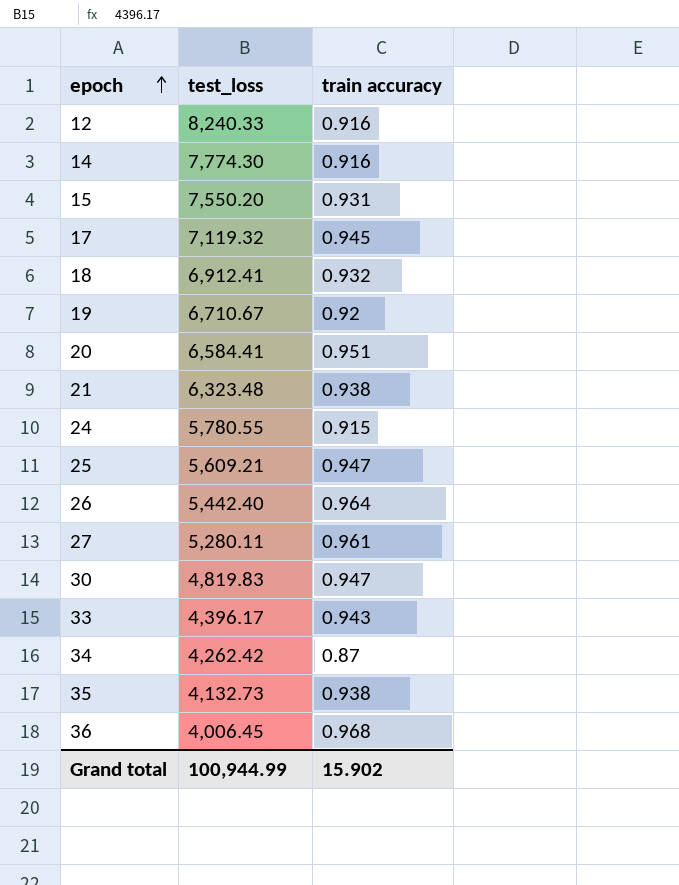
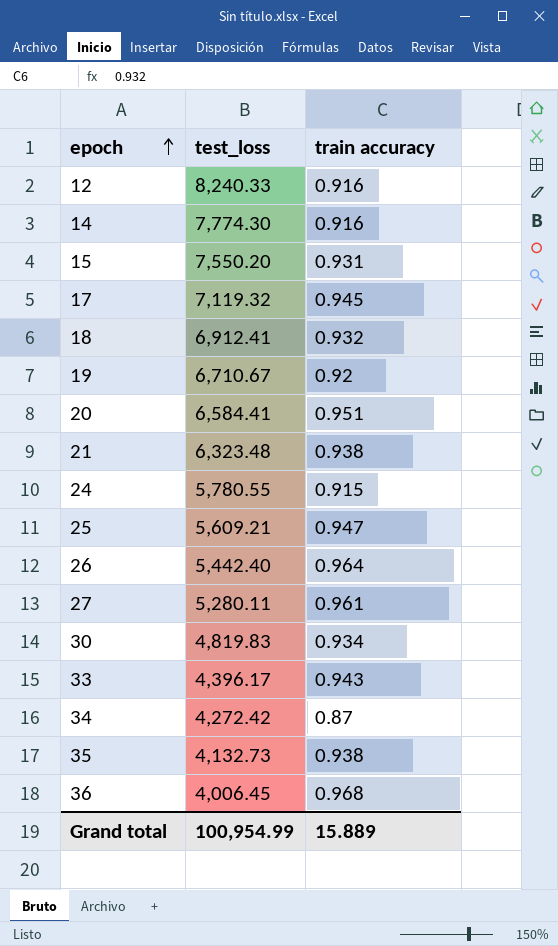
30 | train accuracy: 0.947 -> 0.934
34 | test_loss: 4,262.42 -> 4,272.42
Grand total | test_loss: 100,944.99 -> 100,954.99
Grand total | train accuracy: 15.902 -> 15.889

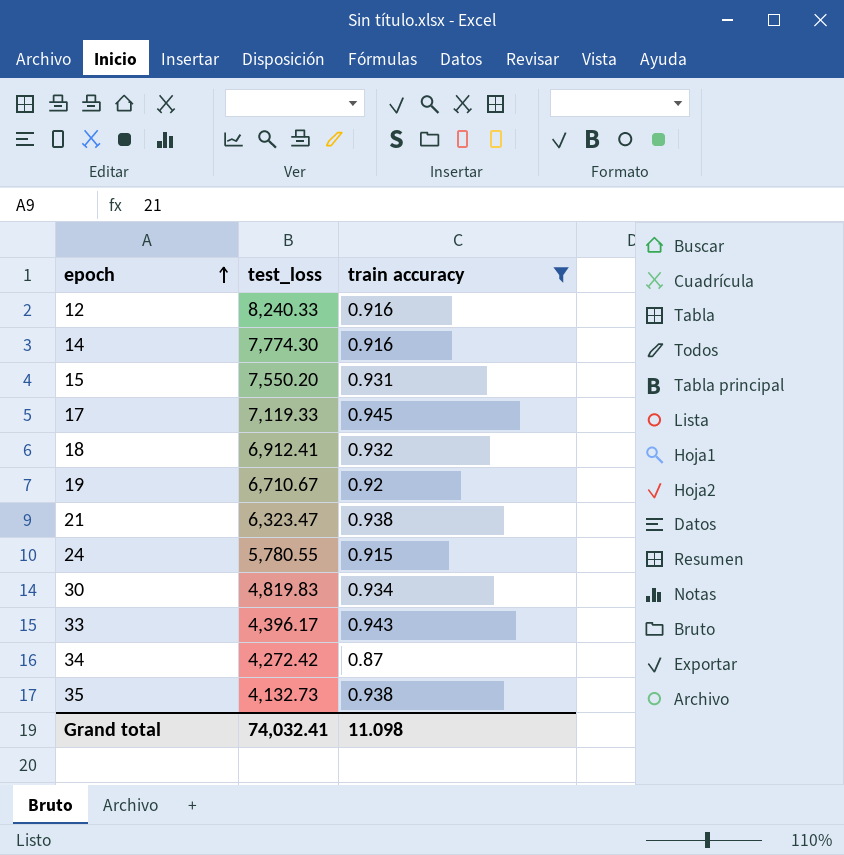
filter: none -> train accuracy <= 0.945
17 | test_loss: 7,119.32 -> 7,119.33
21 | test_loss: 6,323.48 -> 6,323.47
Grand total | test_loss: 100,954.99 -> 74,032.41
Grand total | train accuracy: 15.889 -> 11.098

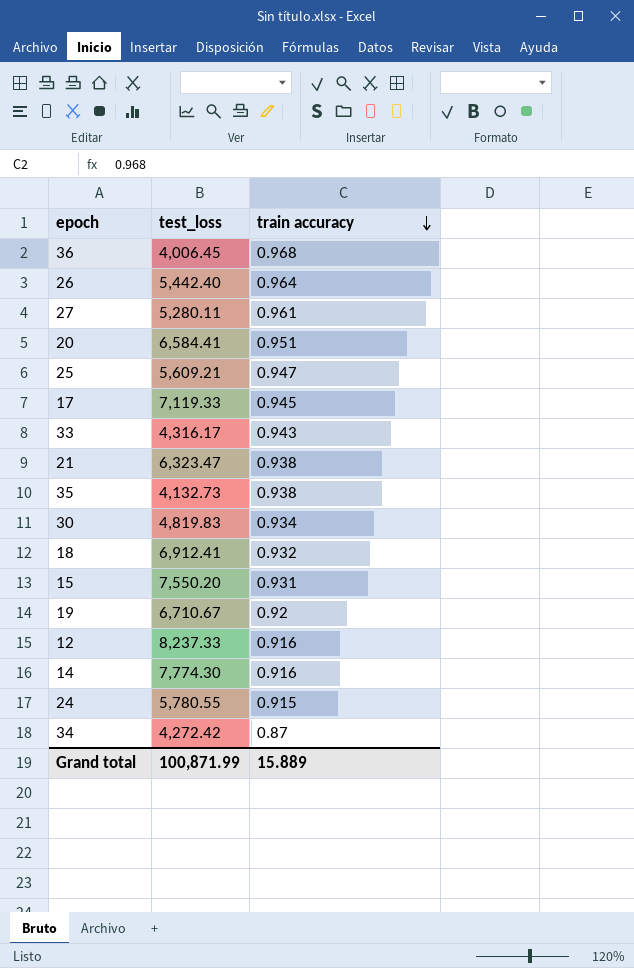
filter: train accuracy <= 0.945 -> none
row order: epoch ascending -> train accuracy descending
33 | test_loss: 4,396.17 -> 4,316.17
12 | test_loss: 8,240.33 -> 8,237.33
Grand total | test_loss: 74,032.41 -> 100,871.99
Grand total | train accuracy: 11.098 -> 15.889

